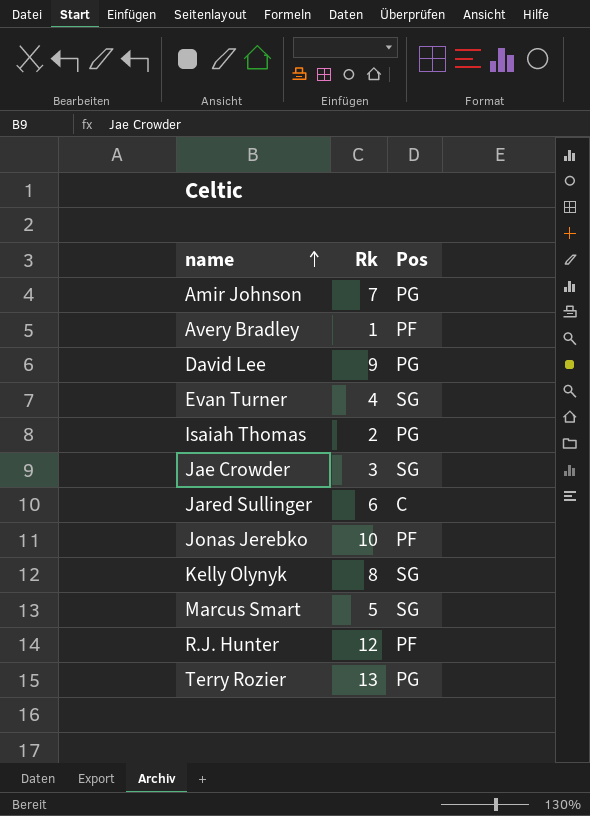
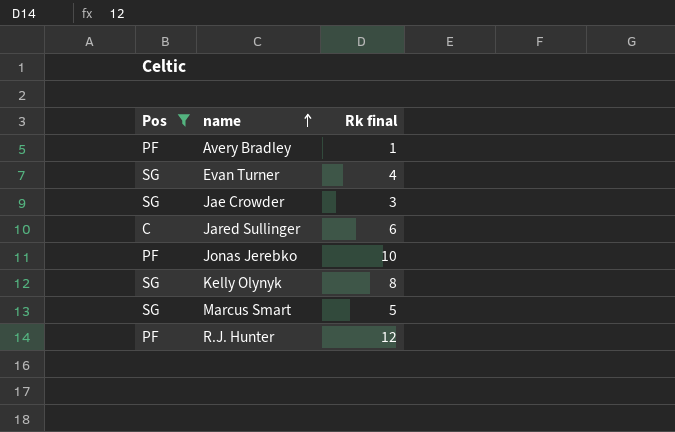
filter: none -> Pos != PG
column Pos | position: 3 -> 1
column name: Rk -> Rk final

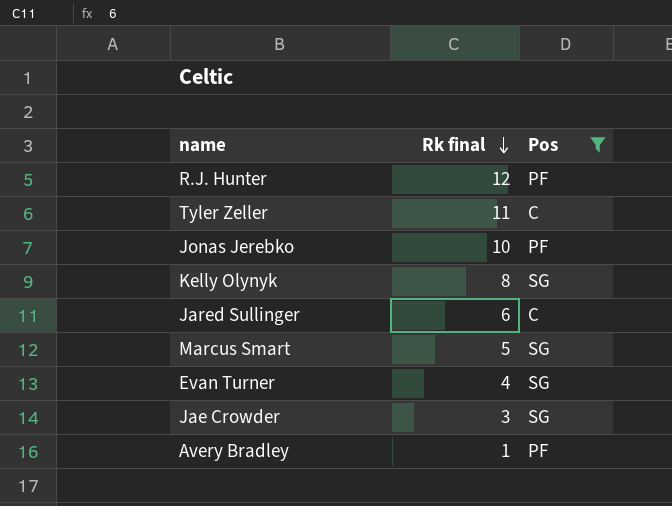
row order: name ascending -> Rk final descending
column Pos | position: 1 -> 3
row Tyler Zeller: none -> 11 | C

